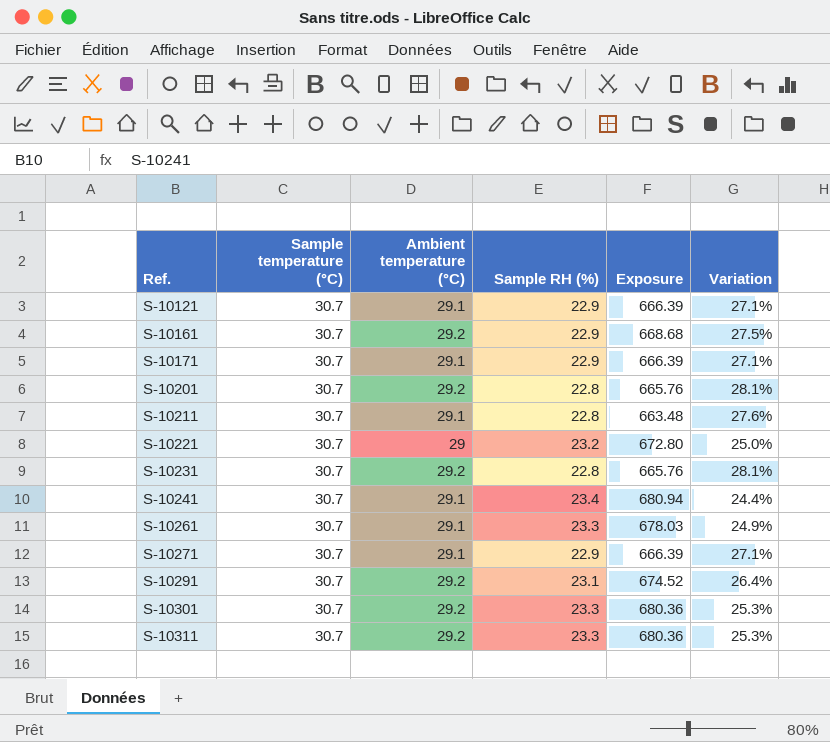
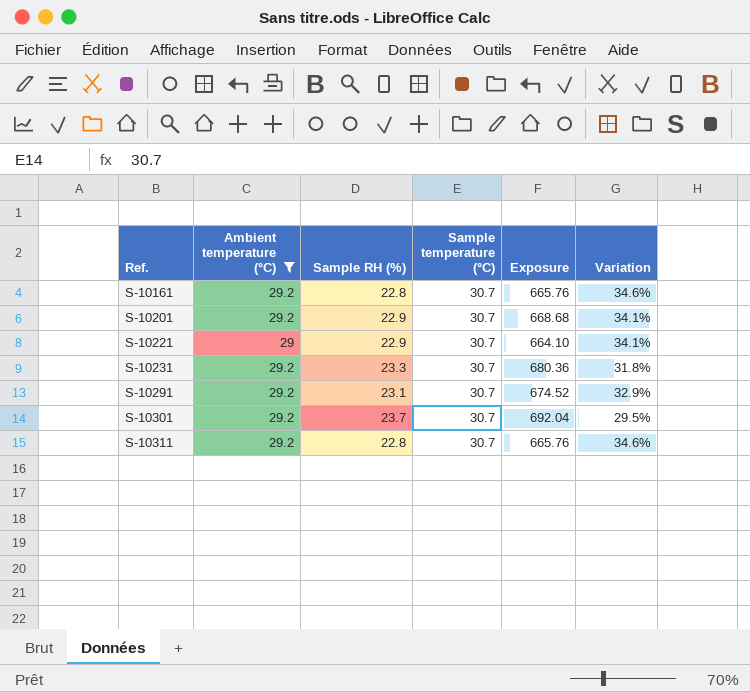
filter: none -> Ambient temperature (°C) != 29.1
column Sample temperature (°C) | position: 2 -> 4
column Variation | formula: ([Ambient temperature (°C)] - [Sample RH (%)]) / [Sample RH (%)] -> ([Sample temperature (°C)] - [Sample RH (%)]) / [Sample RH (%)]
S-10161 | Sample RH (%): 22.9 -> 22.8
S-10161 | Exposure: 668.68 -> 665.76
S-10201 | Sample RH (%): 22.8 -> 22.9
S-10201 | Exposure: 665.76 -> 668.68
S-10221 | Sample RH (%): 23.2 -> 22.9
S-10221 | Exposure: 672.80 -> 664.10
S-10231 | Sample RH (%): 22.8 -> 23.3
S-10231 | Exposure: 665.76 -> 680.36
S-10301 | Sample RH (%): 23.3 -> 23.7
S-10301 | Exposure: 680.36 -> 692.04
S-10311 | Sample RH (%): 23.3 -> 22.8
S-10311 | Exposure: 680.36 -> 665.76

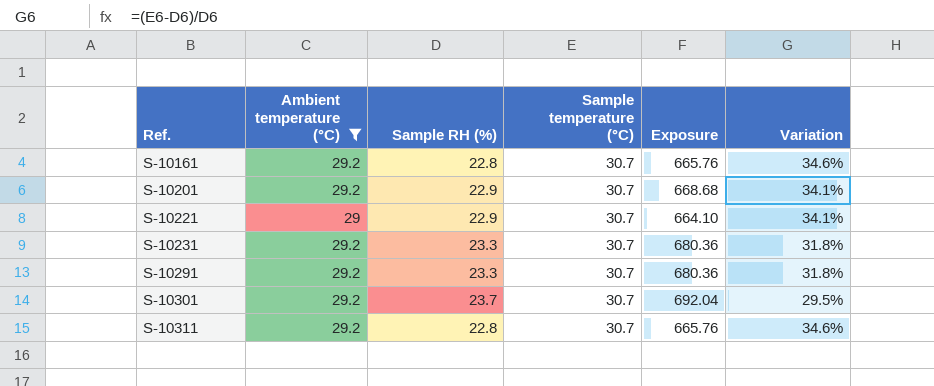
S-10291 | Sample RH (%): 23.1 -> 23.3
S-10291 | Exposure: 674.52 -> 680.36
S-10291 | Variation: 32.9% -> 31.8%

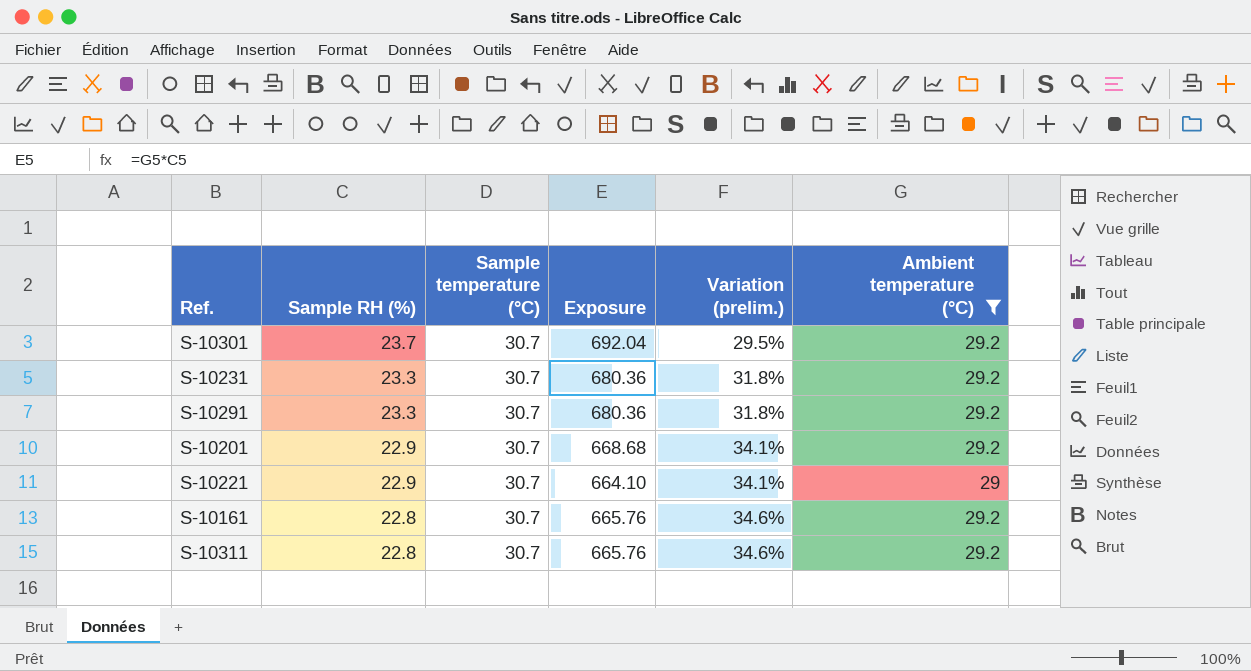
row order: Ref. ascending -> Sample RH (%) descending
column name: Variation -> Variation (prelim.)
column Ambient temperature (°C) | position: 2 -> 6

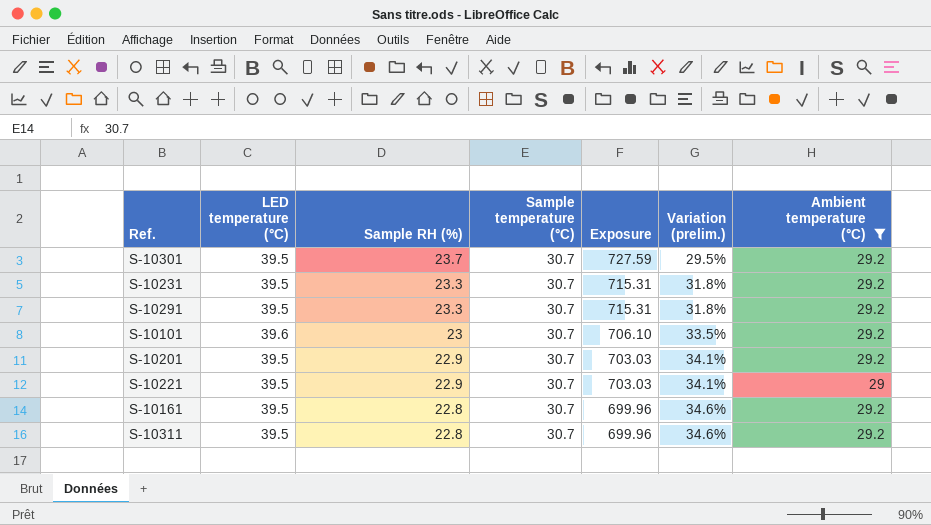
column LED temperature (°C) | position: none -> 2
column Exposure | formula: [Sample RH (%)] * [Ambient temperature (°C)] -> [Sample RH (%)] * [Sample temperature (°C)]
row S-10101: none -> 39.6 | 23 | 30.7 | 706.10 | 33.5% | 29.2

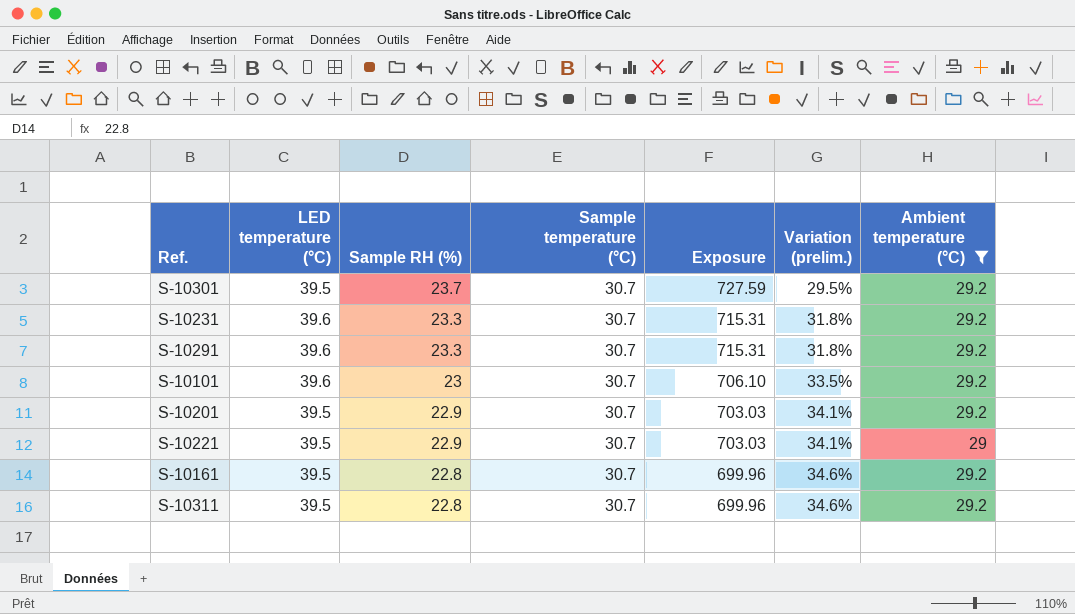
S-10231 | LED temperature (°C): 39.5 -> 39.6
S-10291 | LED temperature (°C): 39.5 -> 39.6

